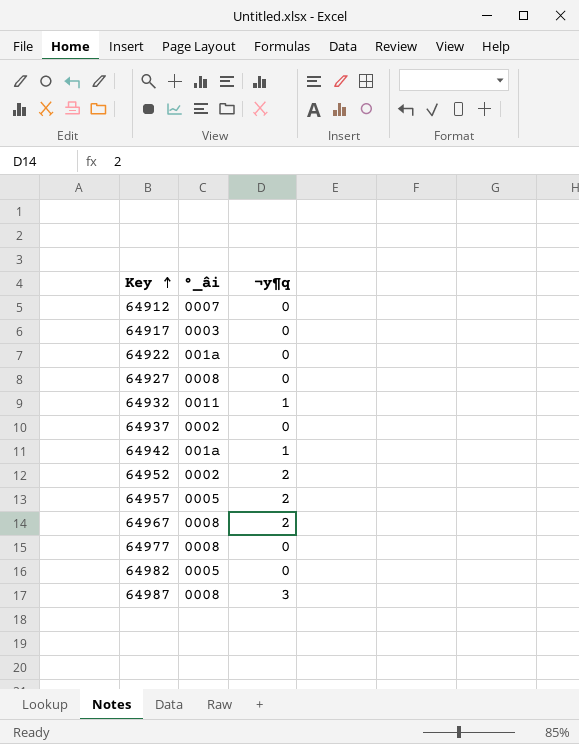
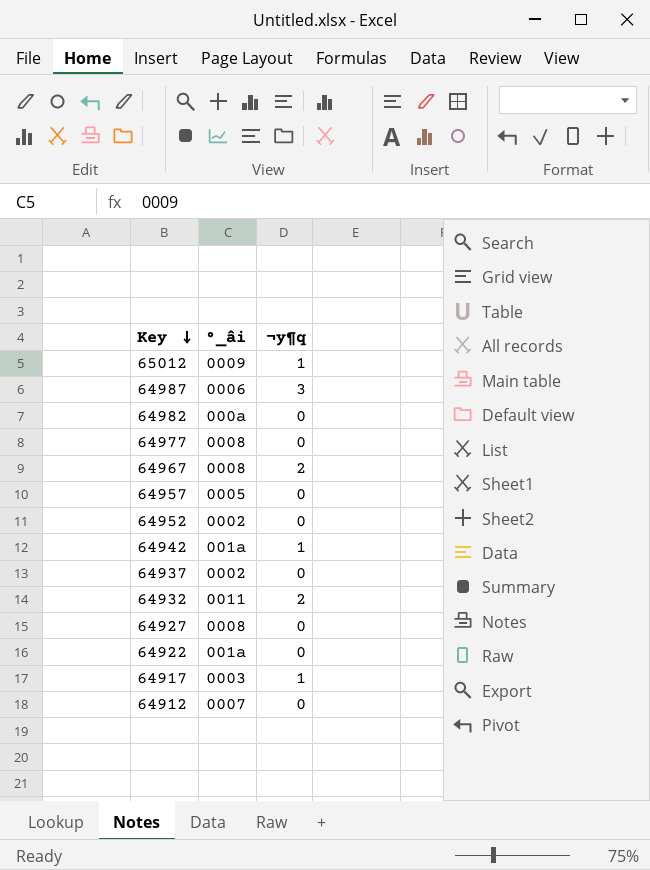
row order: Key ascending -> Key descending
row 65012: none -> 0009 | 1
64987 | °_âi: 0008 -> 0006
64982 | °_âi: 0005 -> 000a
64957 | ¬y¶q: 2 -> 0
64952 | ¬y¶q: 2 -> 0
64932 | ¬y¶q: 1 -> 2
64917 | ¬y¶q: 0 -> 1

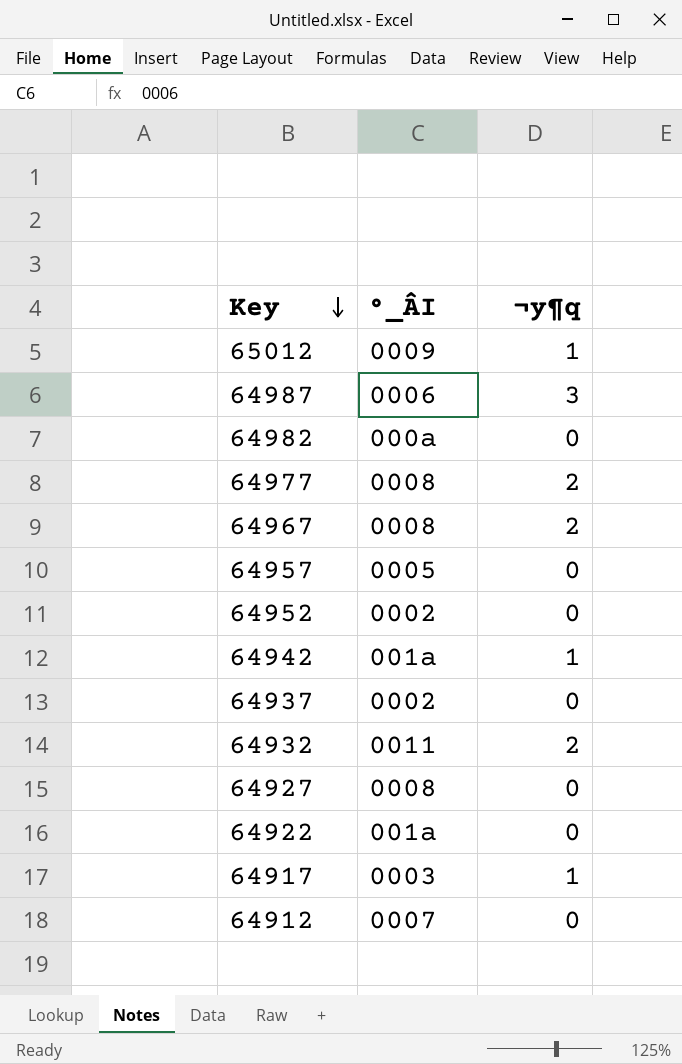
column name: °_âi -> °_ÂI
64977 | ¬y¶q: 0 -> 2

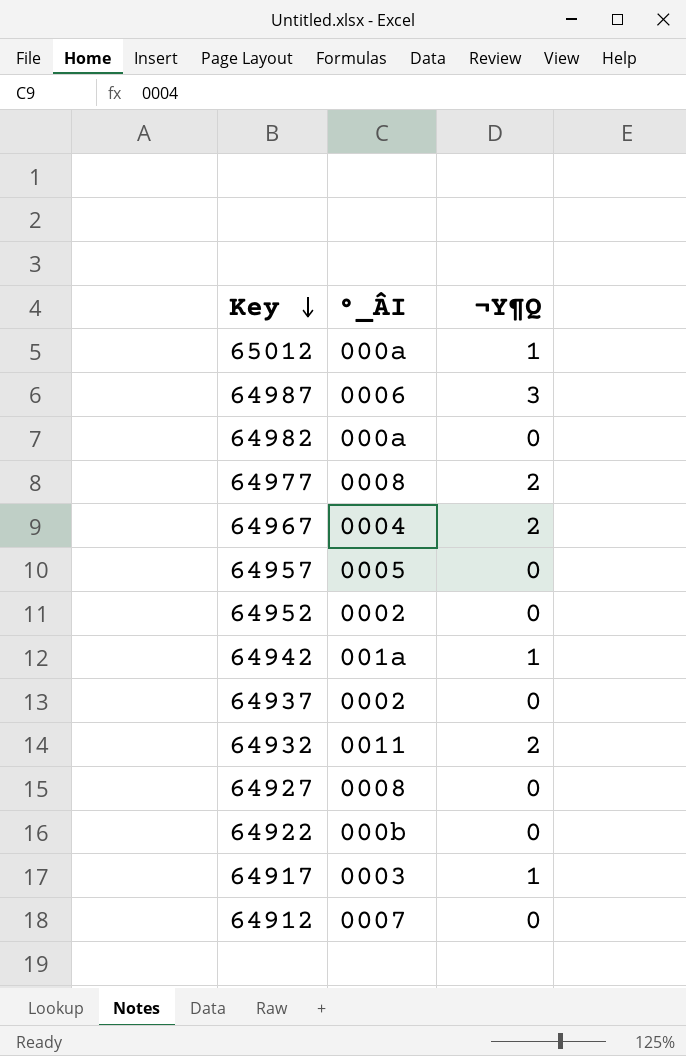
column name: ¬y¶q -> ¬Y¶Q
65012 | °_ÂI: 0009 -> 000a
64967 | °_ÂI: 0008 -> 0004
64922 | °_ÂI: 001a -> 000b

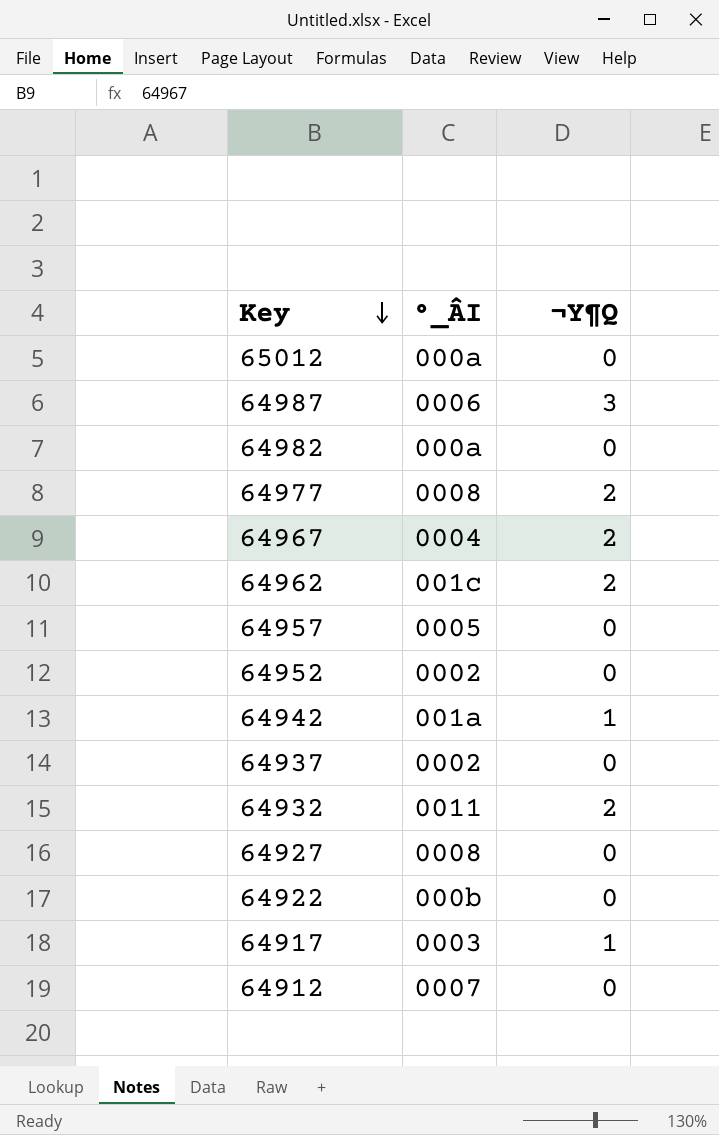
65012 | ¬Y¶Q: 1 -> 0
row 64962: none -> 001c | 2

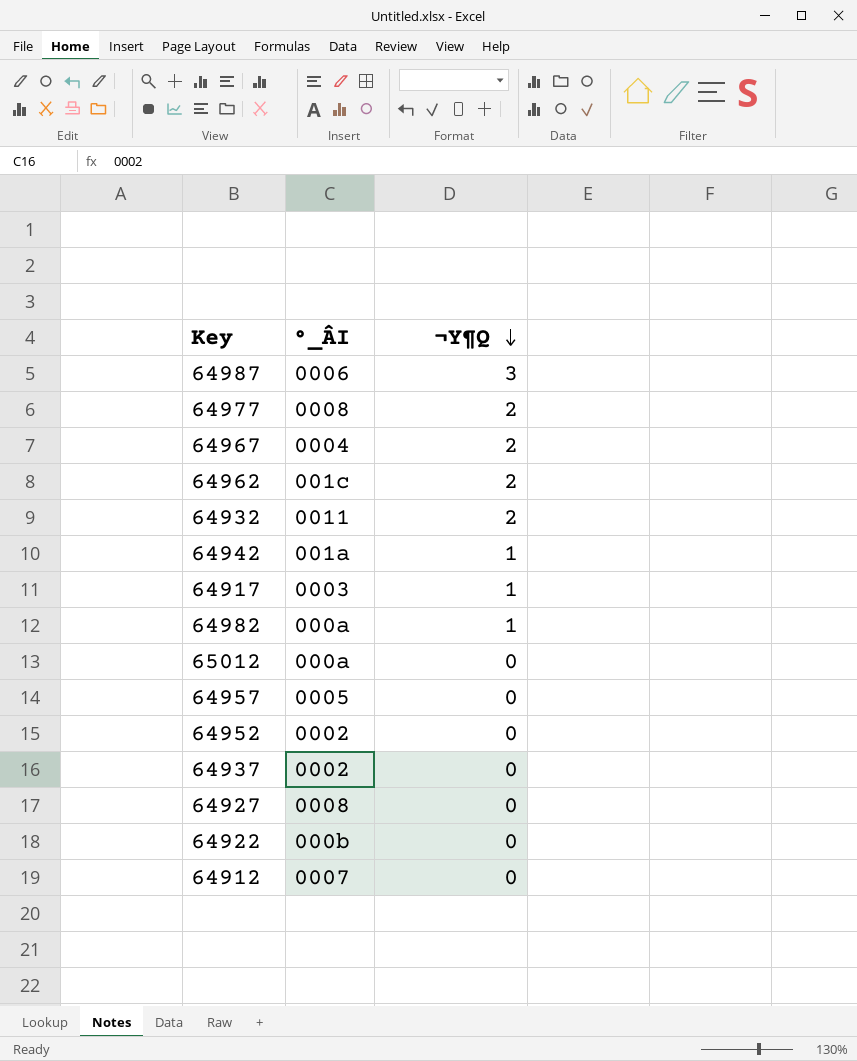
row order: Key descending -> ¬Y¶Q descending
64982 | ¬Y¶Q: 0 -> 1

